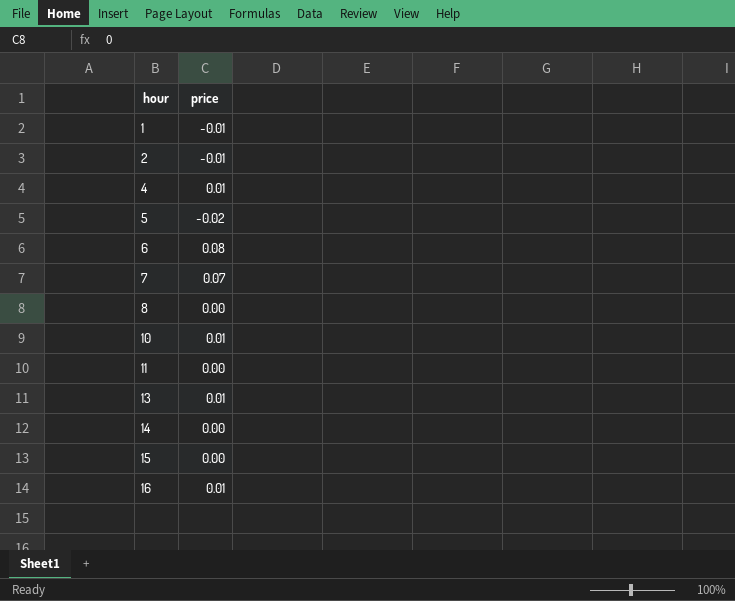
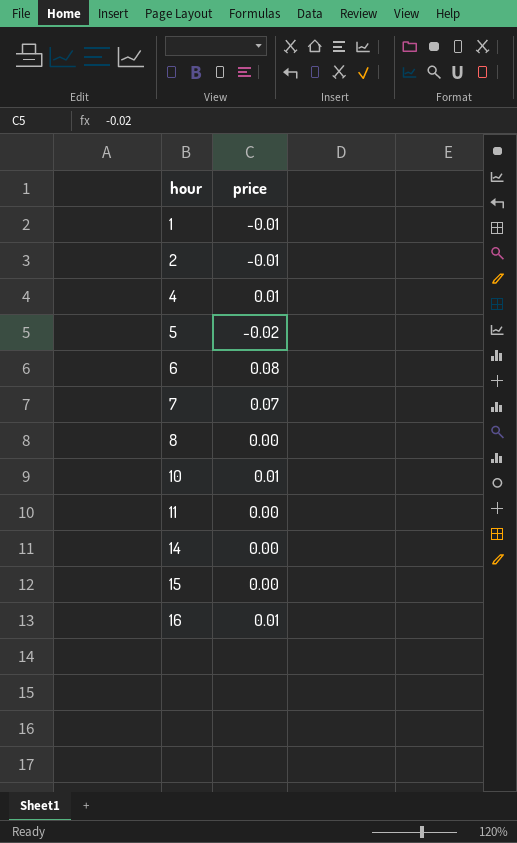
row 13: 0.01 -> none

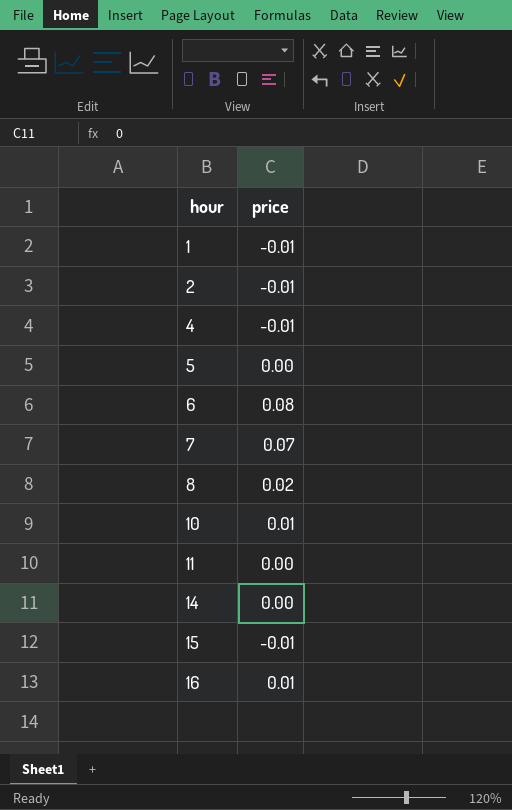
4 | price: 0.01 -> -0.01
5 | price: -0.02 -> 0.00
8 | price: 0.00 -> 0.02
15 | price: 0.00 -> -0.01

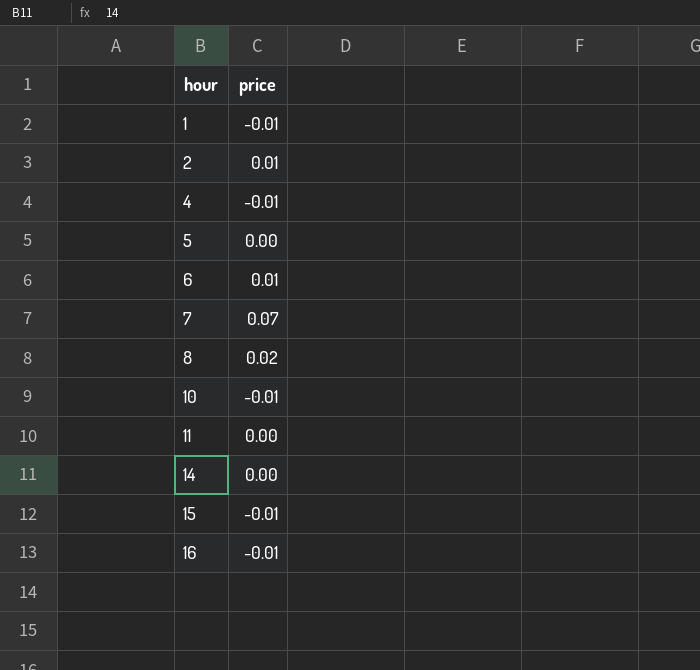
2 | price: -0.01 -> 0.01
6 | price: 0.08 -> 0.01
10 | price: 0.01 -> -0.01
16 | price: 0.01 -> -0.01

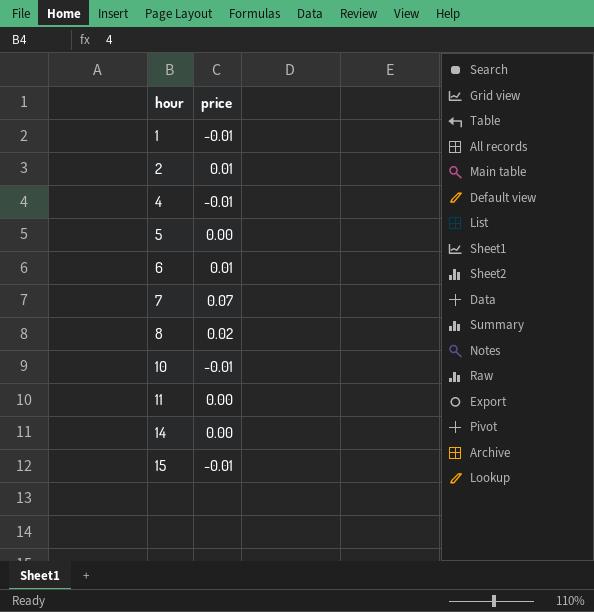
row 16: -0.01 -> none

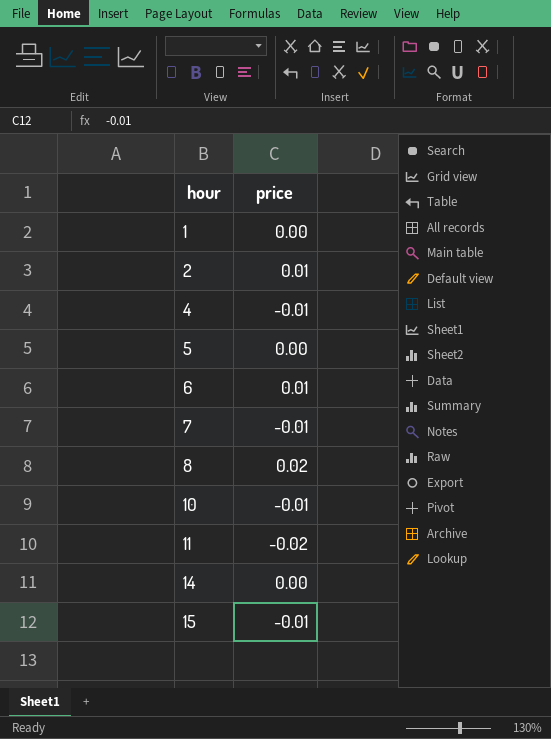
1 | price: -0.01 -> 0.00
7 | price: 0.07 -> -0.01
11 | price: 0.00 -> -0.02

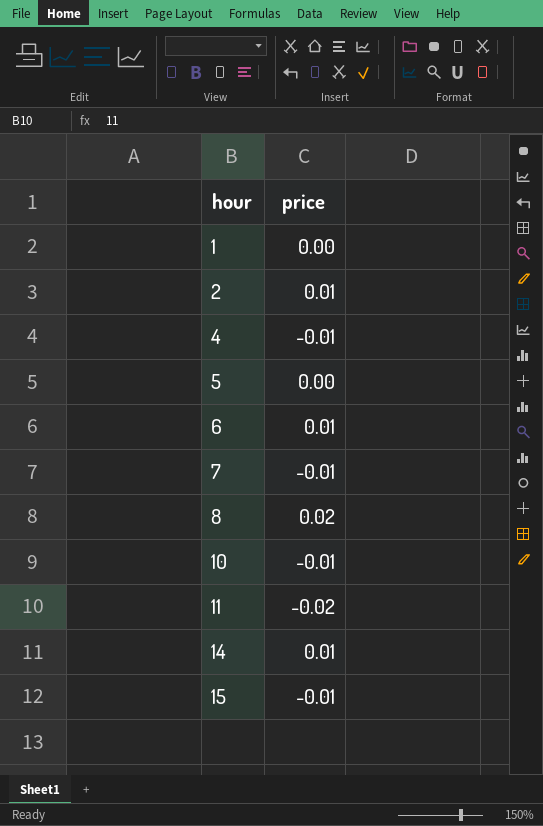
14 | price: 0.00 -> 0.01

